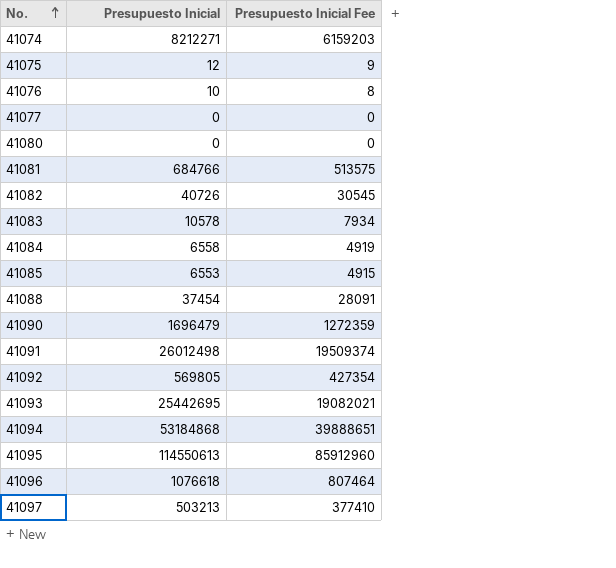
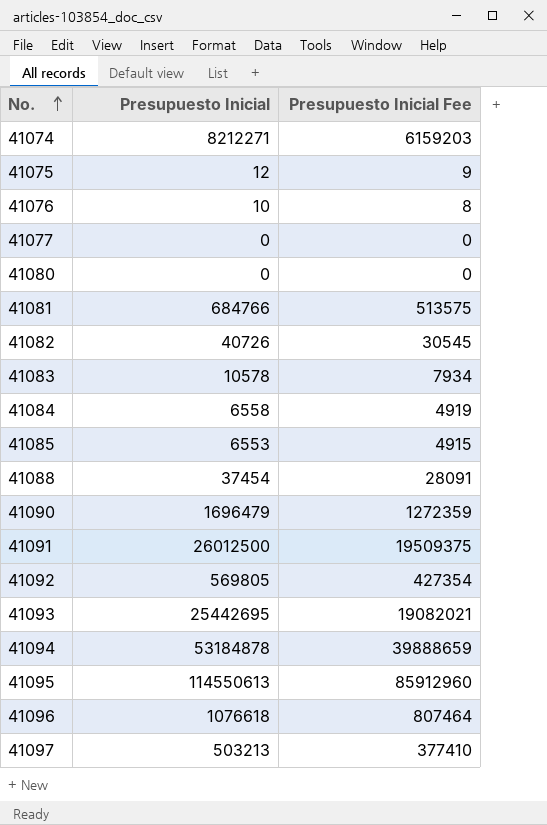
41091 | Presupuesto Inicial: 26012498 -> 26012500
41091 | Presupuesto Inicial Fee: 19509374 -> 19509375
41094 | Presupuesto Inicial: 53184868 -> 53184878
41094 | Presupuesto Inicial Fee: 39888651 -> 39888659

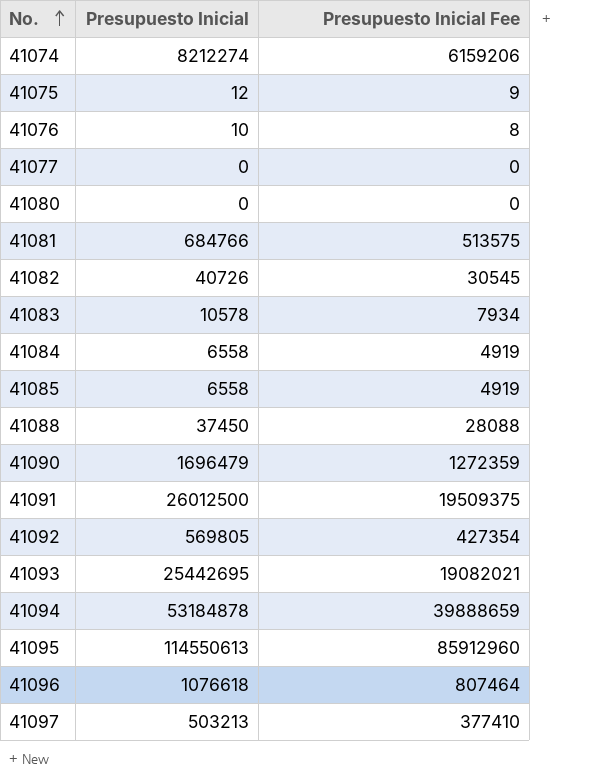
41074 | Presupuesto Inicial: 8212271 -> 8212274
41074 | Presupuesto Inicial Fee: 6159203 -> 6159206
41085 | Presupuesto Inicial: 6553 -> 6558
41085 | Presupuesto Inicial Fee: 4915 -> 4919
41088 | Presupuesto Inicial: 37454 -> 37450
41088 | Presupuesto Inicial Fee: 28091 -> 28088

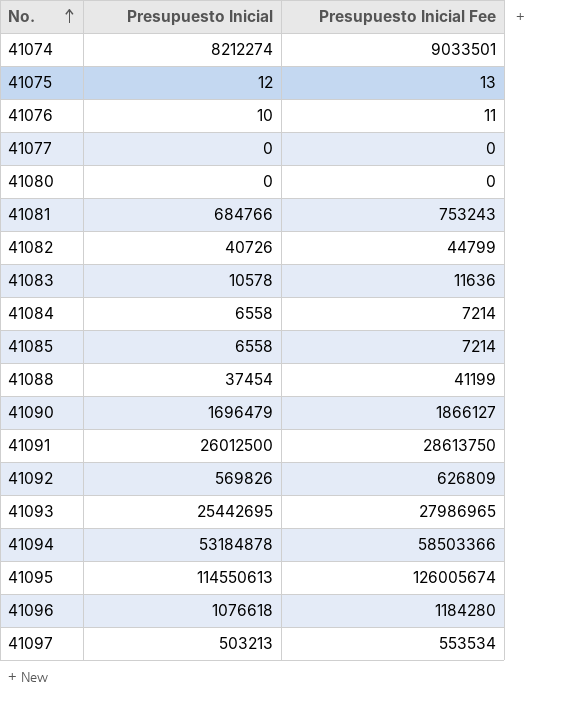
column Presupuesto Inicial Fee | formula: [Presupuesto Inicial] * 0.75 -> [Presupuesto Inicial] * 1.1
41088 | Presupuesto Inicial: 37450 -> 37454
41092 | Presupuesto Inicial: 569805 -> 569826

